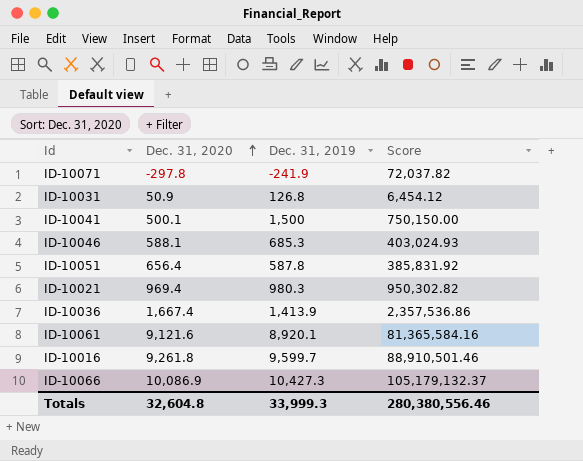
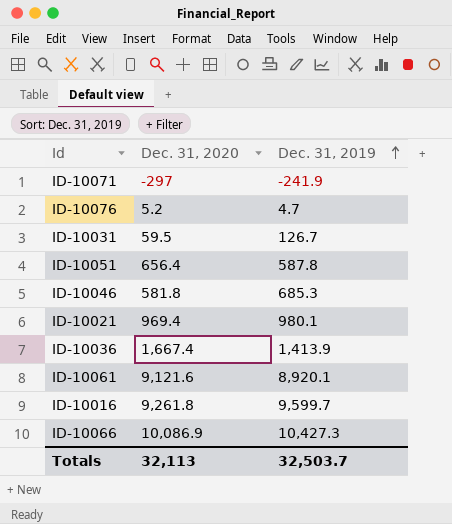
row order: Dec. 31, 2020 ascending -> Dec. 31, 2019 ascending
column Score | formula: [Dec. 31, 2020] * [Dec. 31, 2019] -> none
row ID-10041: 500.1 | 1,500 | 750,150.00 -> none
ID-10071 | Dec. 31, 2020: -297.8 -> -297
row ID-10076: none -> 5.2 | 4.7
ID-10031 | Dec. 31, 2020: 50.9 -> 59.5
ID-10031 | Dec. 31, 2019: 126.8 -> 126.7
ID-10046 | Dec. 31, 2020: 588.1 -> 581.8
ID-10021 | Dec. 31, 2019: 980.3 -> 980.1
Totals | Dec. 31, 2020: 32,604.8 -> 32,113
Totals | Dec. 31, 2019: 33,999.3 -> 32,503.7

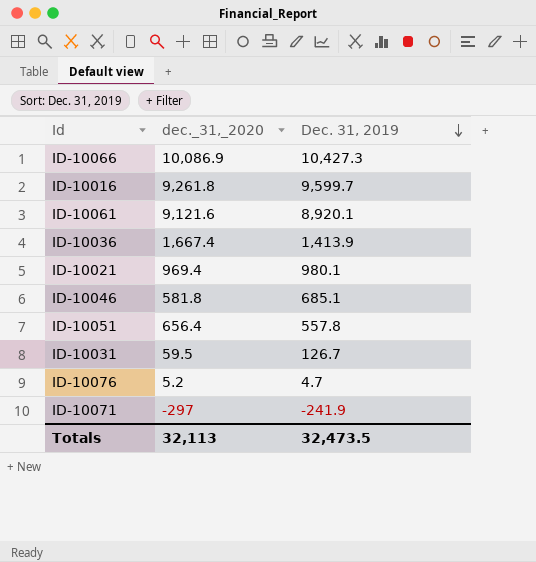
row order: Dec. 31, 2019 ascending -> Dec. 31, 2019 descending
column name: Dec. 31, 2020 -> dec._31,_2020
ID-10046 | Dec. 31, 2019: 685.3 -> 685.1
ID-10051 | Dec. 31, 2019: 587.8 -> 557.8
Totals | Dec. 31, 2019: 32,503.7 -> 32,473.5

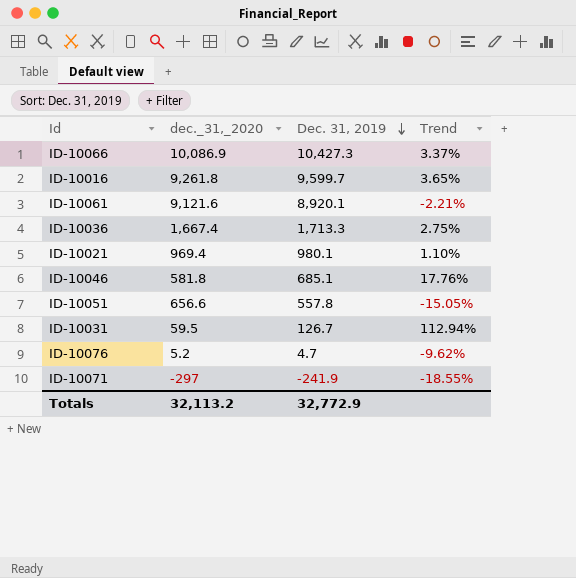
column Trend | formula: none -> ([Dec. 31, 2019] - [dec._31,_2020]) / [dec._31,_2020]
ID-10036 | Dec. 31, 2019: 1,413.9 -> 1,713.3
ID-10051 | dec._31,_2020: 656.4 -> 656.6
Totals | dec._31,_2020: 32,113 -> 32,113.2
Totals | Dec. 31, 2019: 32,473.5 -> 32,772.9

